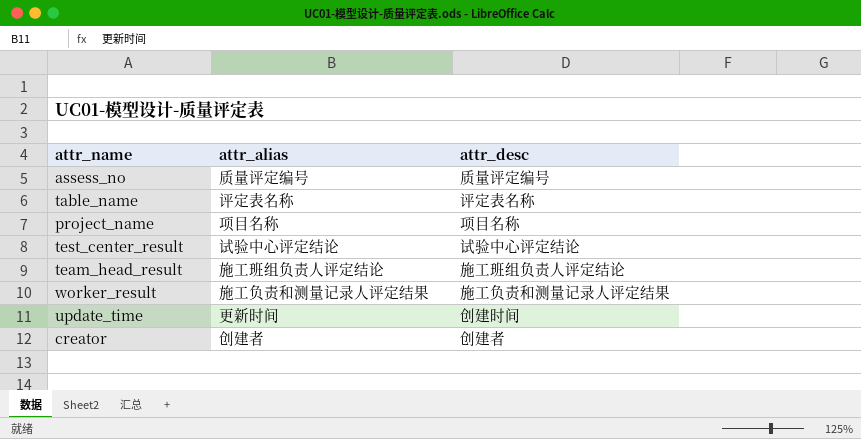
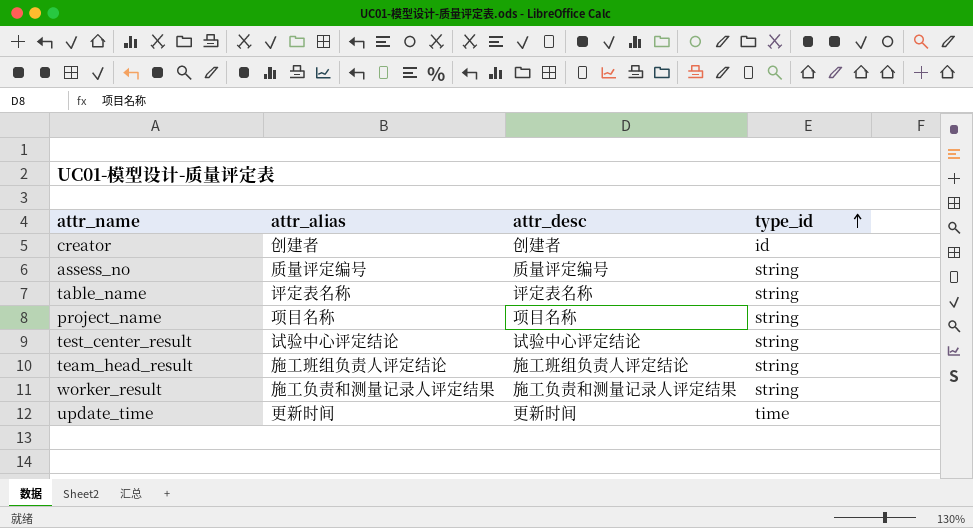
row order: none -> type_id ascending
column type_id | position: none -> 4
update_time | attr_desc: 创建时间 -> 更新时间

